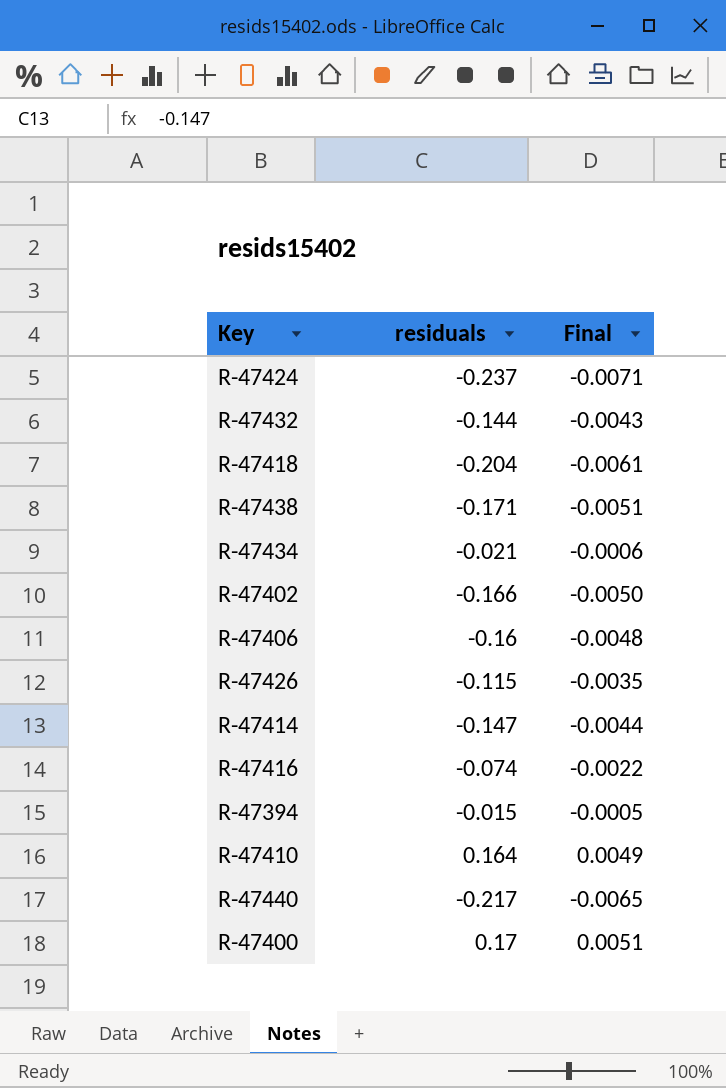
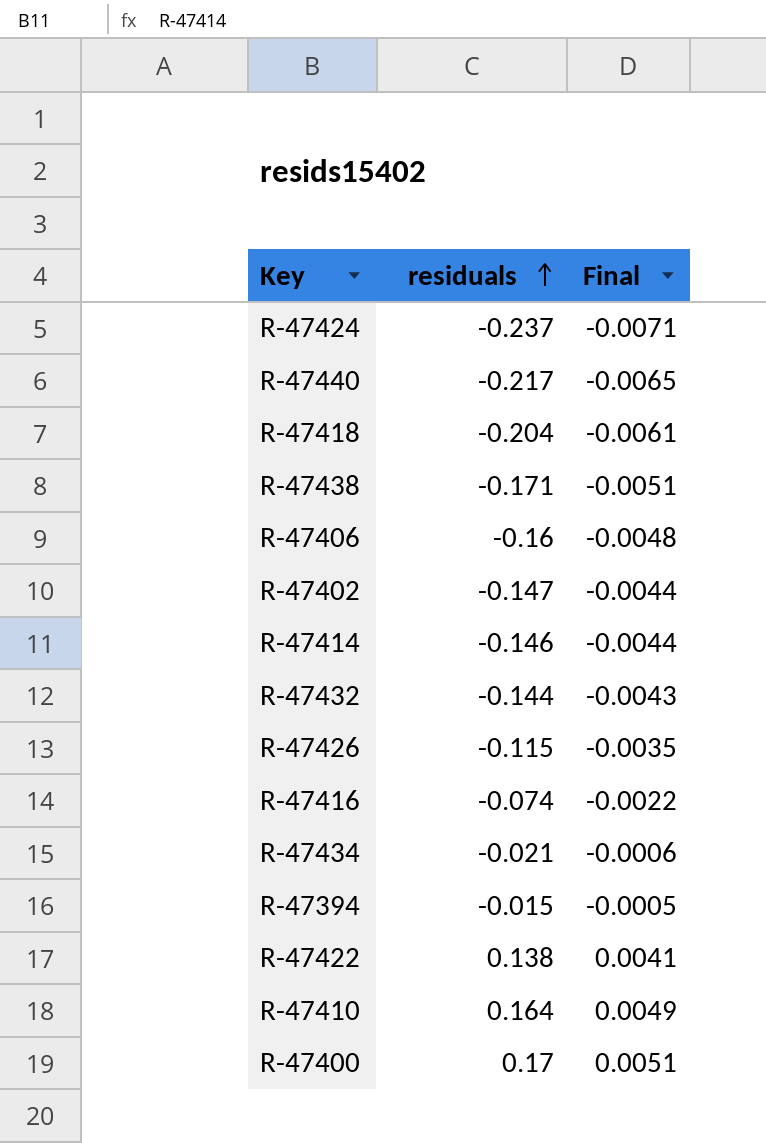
row order: none -> residuals ascending
R-47402 | residuals: -0.166 -> -0.147
R-47402 | Final: -0.0050 -> -0.0044
R-47414 | residuals: -0.147 -> -0.146
row R-47422: none -> 0.138 | 0.0041

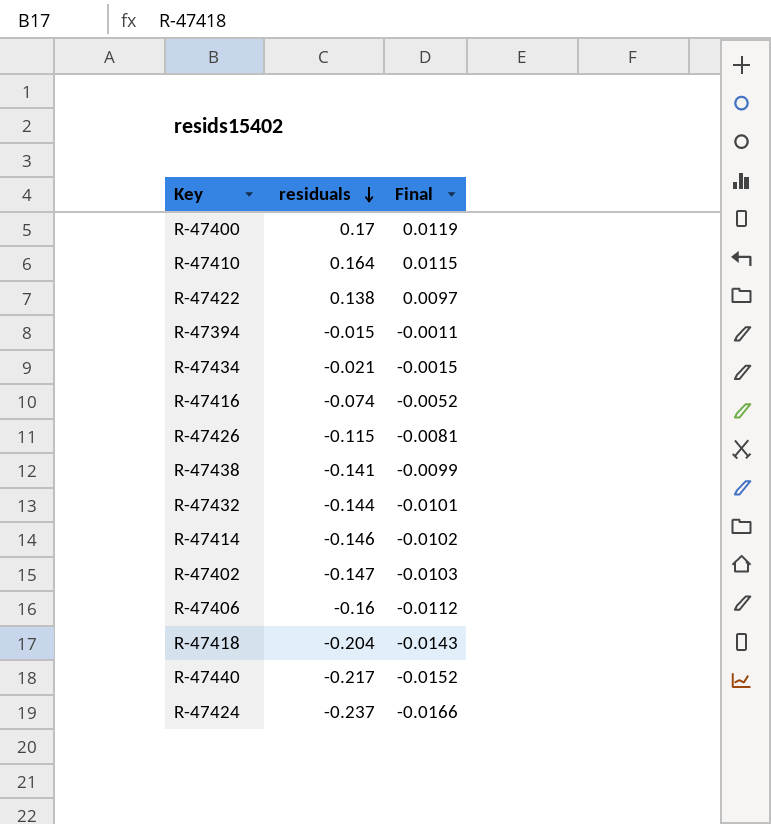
row order: residuals ascending -> residuals descending
column Final | formula: [residuals] * 0.03 -> [residuals] * 0.07
R-47438 | residuals: -0.171 -> -0.141

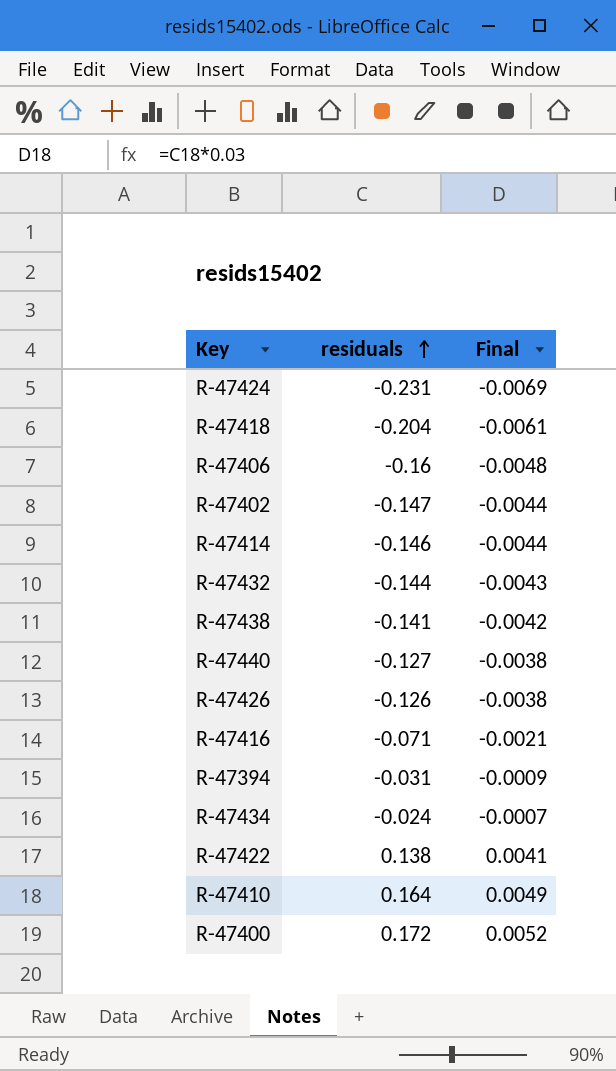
row order: residuals descending -> residuals ascending
column Final | formula: [residuals] * 0.07 -> [residuals] * 0.03
R-47424 | residuals: -0.237 -> -0.231
R-47440 | residuals: -0.217 -> -0.127
R-47426 | residuals: -0.115 -> -0.126
R-47416 | residuals: -0.074 -> -0.071
R-47394 | residuals: -0.015 -> -0.031
R-47434 | residuals: -0.021 -> -0.024
R-47400 | residuals: 0.17 -> 0.172

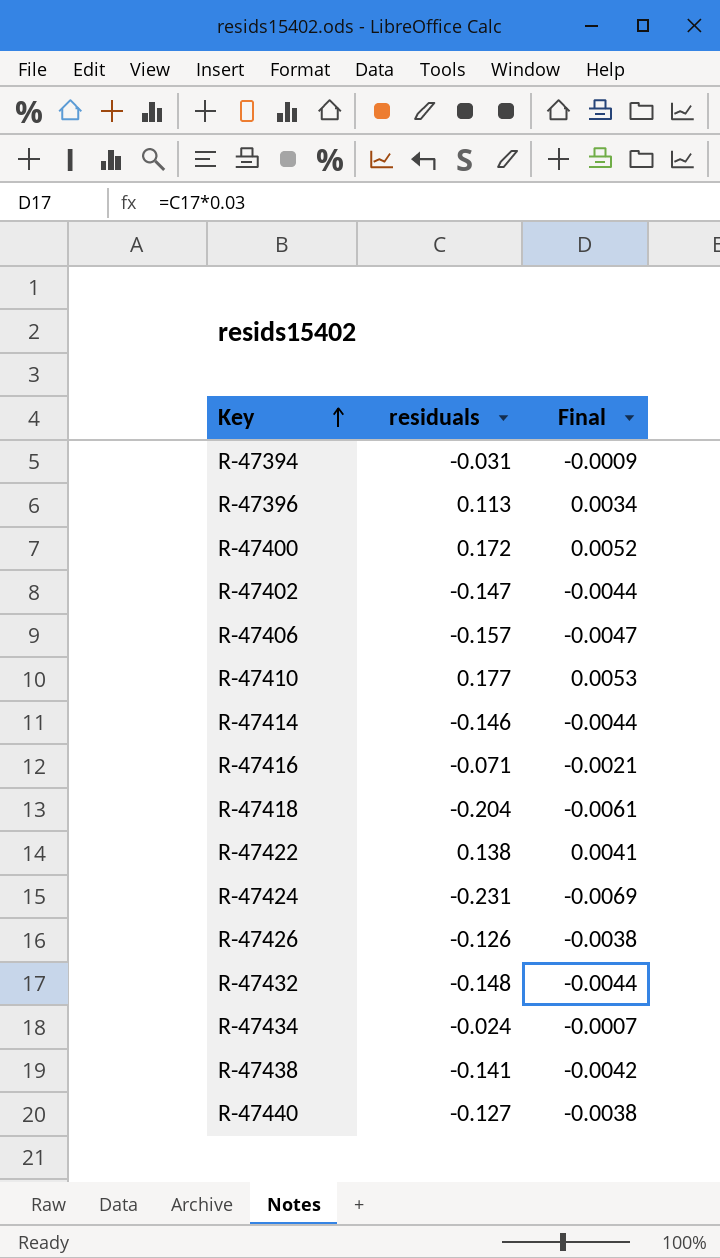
row order: residuals ascending -> Key ascending
row R-47396: none -> 0.113 | 0.0034
R-47406 | residuals: -0.16 -> -0.157
R-47406 | Final: -0.0048 -> -0.0047
R-47410 | residuals: 0.164 -> 0.177
R-47410 | Final: 0.0049 -> 0.0053
R-47432 | residuals: -0.144 -> -0.148
R-47432 | Final: -0.0043 -> -0.0044

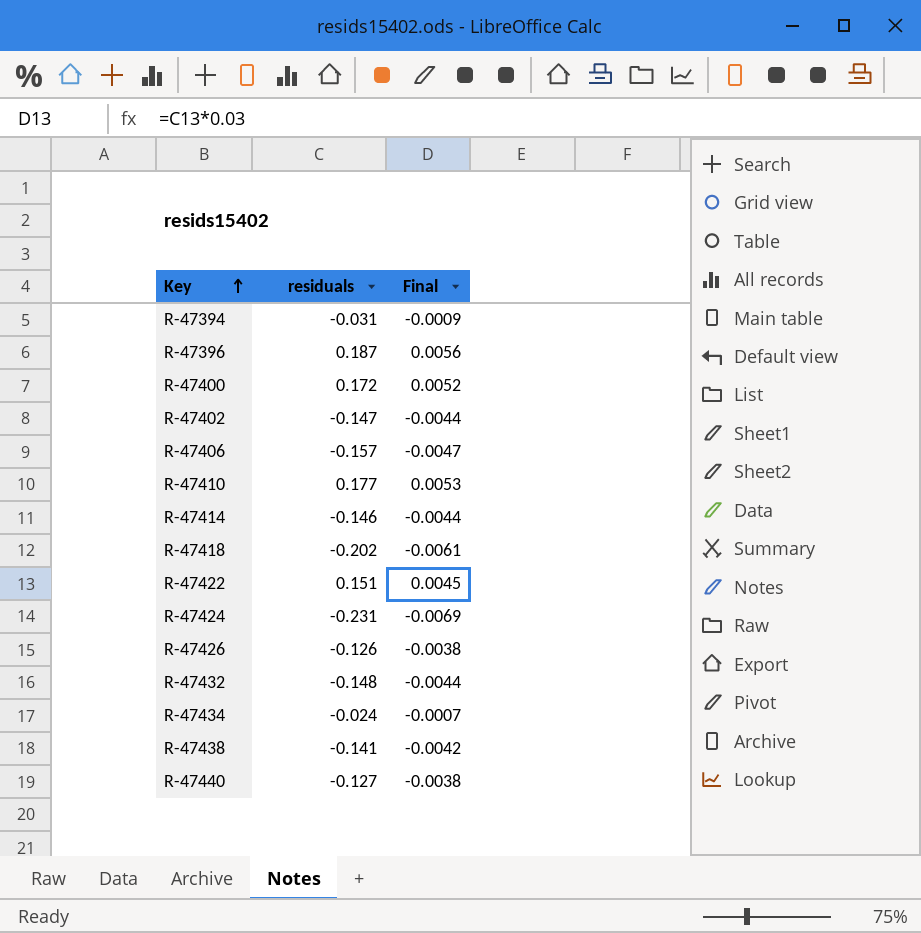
row R-47416: -0.071 | -0.0021 -> none
R-47396 | residuals: 0.113 -> 0.187
R-47396 | Final: 0.0034 -> 0.0056
R-47418 | residuals: -0.204 -> -0.202
R-47422 | residuals: 0.138 -> 0.151
R-47422 | Final: 0.0041 -> 0.0045

